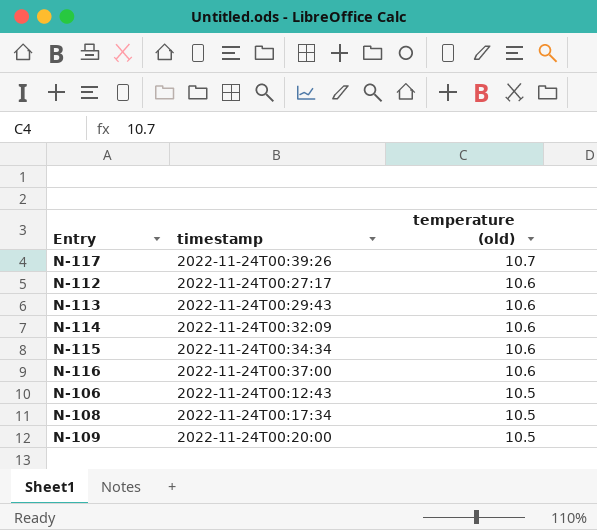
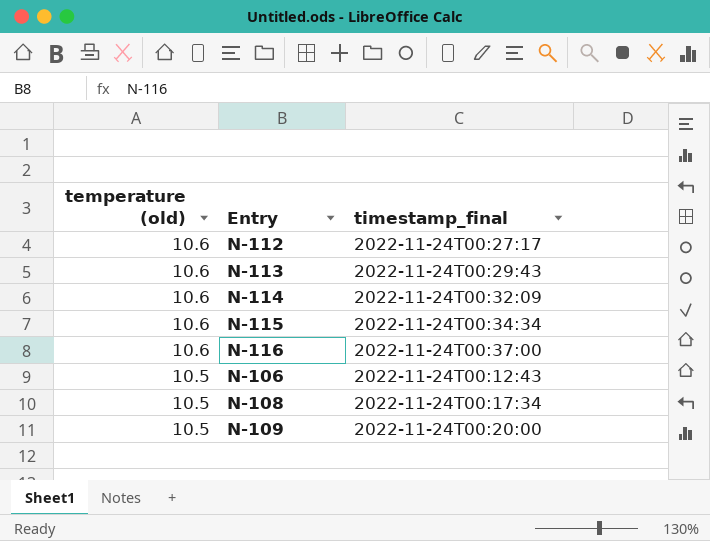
column temperature (old) | position: 3 -> 1
column name: timestamp -> timestamp_final
row N-117: 2022-11-24T00:39:26 | 10.7 -> none

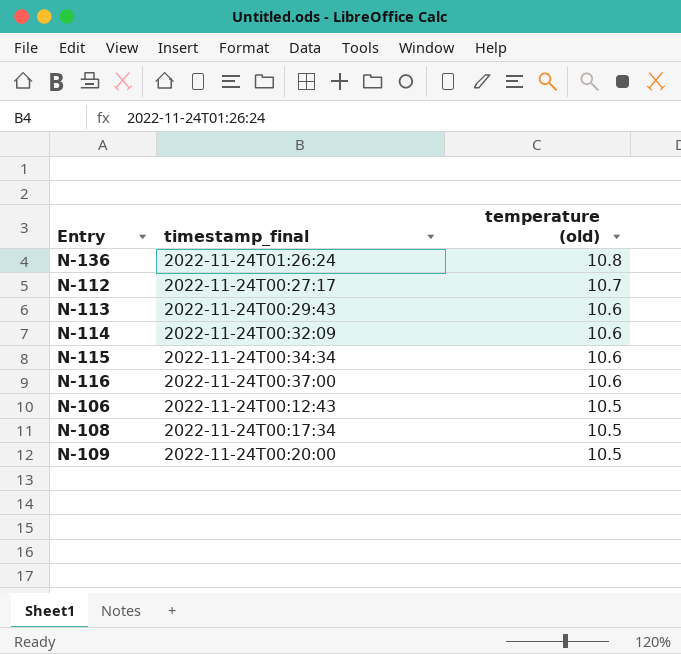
column temperature (old) | position: 1 -> 3
row N-136: none -> 2022-11-24T01:26:24 | 10.8
N-112 | temperature (old): 10.6 -> 10.7

